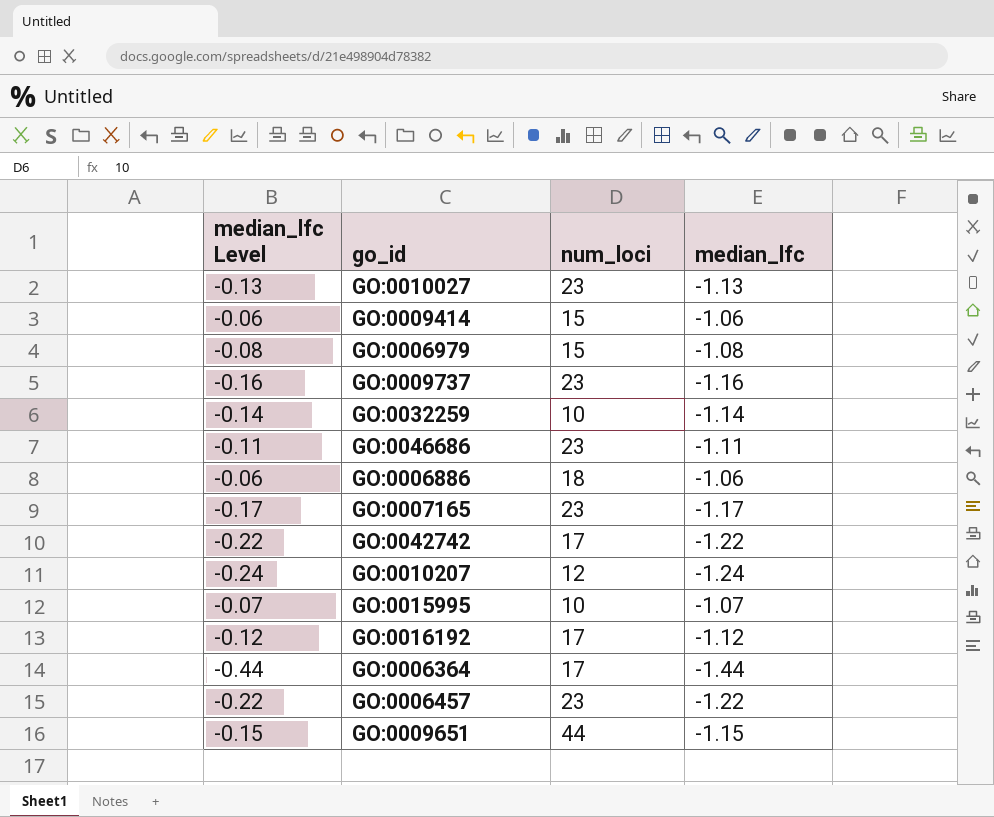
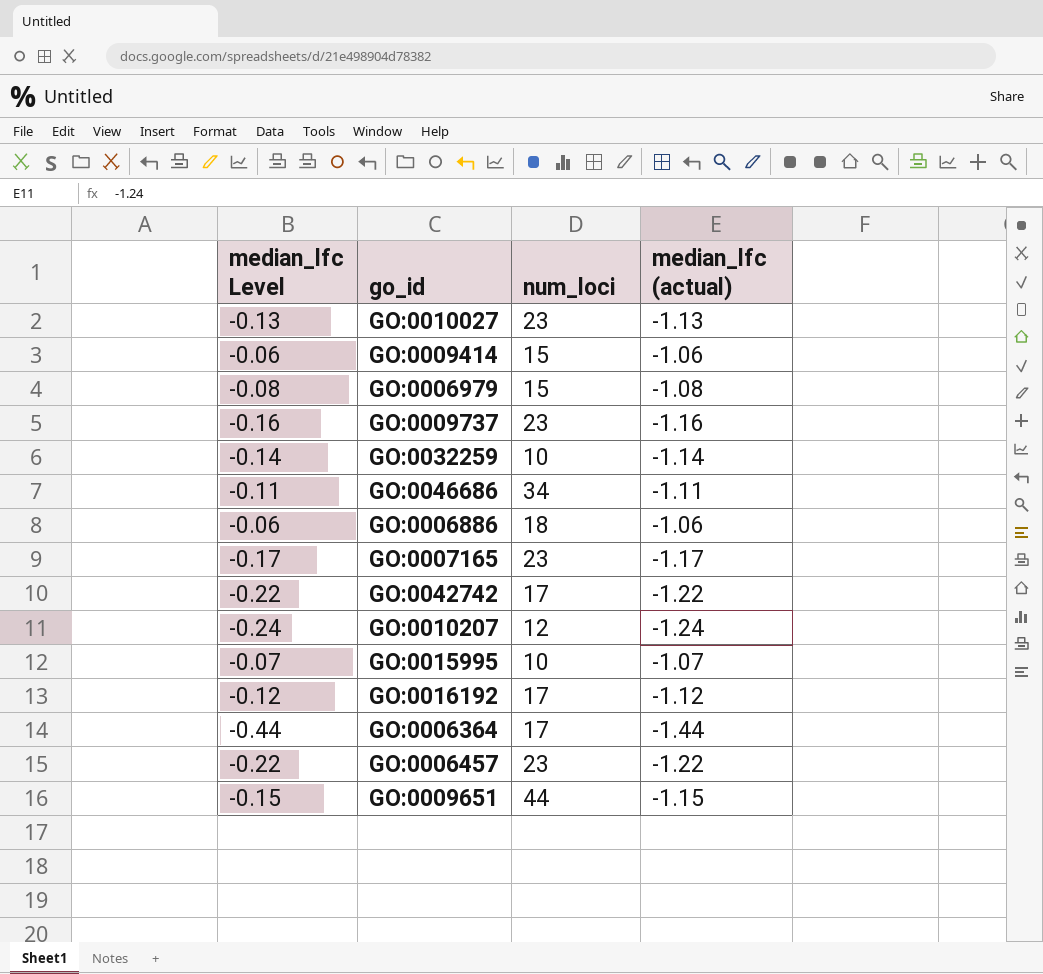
column name: median_lfc -> median_lfc (actual)
GO:0046686 | num_loci: 23 -> 34

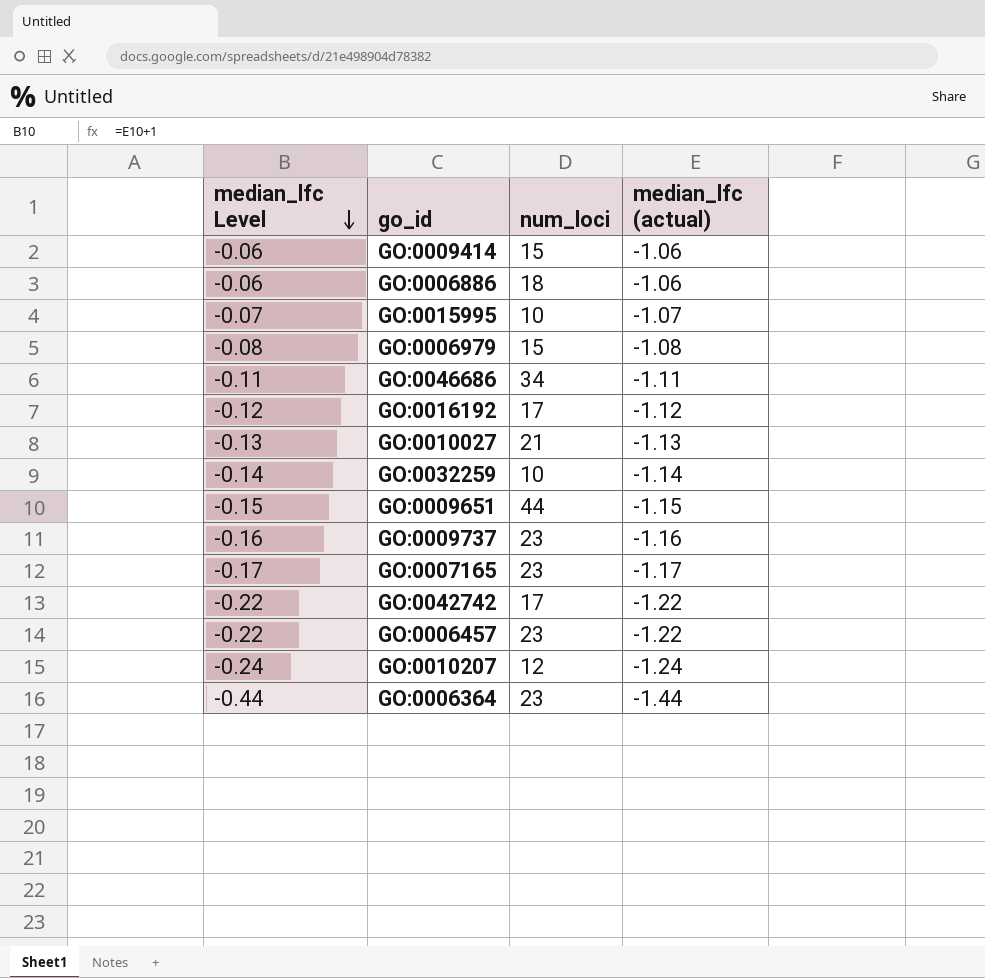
row order: none -> median_lfc Level descending
GO:0010027 | num_loci: 23 -> 21
GO:0006364 | num_loci: 17 -> 23

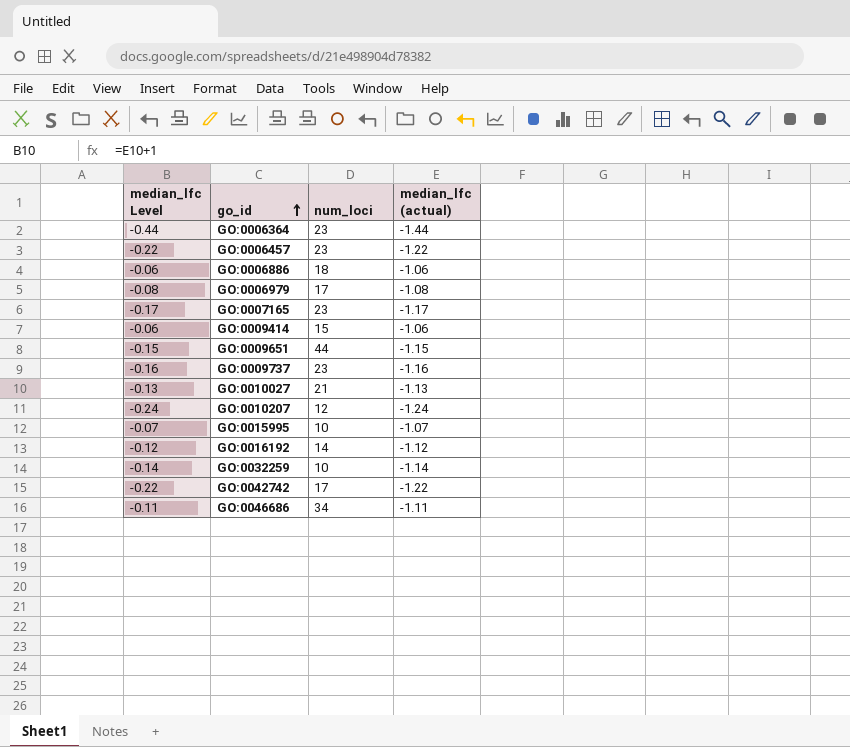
row order: median_lfc Level descending -> go_id ascending
GO:0006979 | num_loci: 15 -> 17
GO:0016192 | num_loci: 17 -> 14

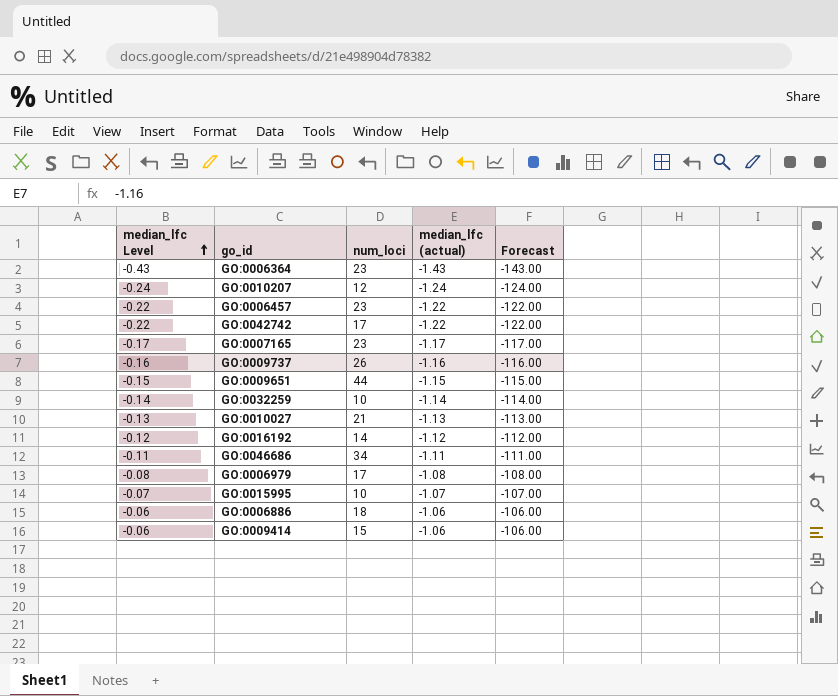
row order: go_id ascending -> median_lfc Level ascending
column Forecast | formula: none -> [median_lfc (actual)] * 100
GO:0006364 | median_lfc Level: -0.44 -> -0.43
GO:0006364 | median_lfc (actual): -1.44 -> -1.43
GO:0009737 | num_loci: 23 -> 26

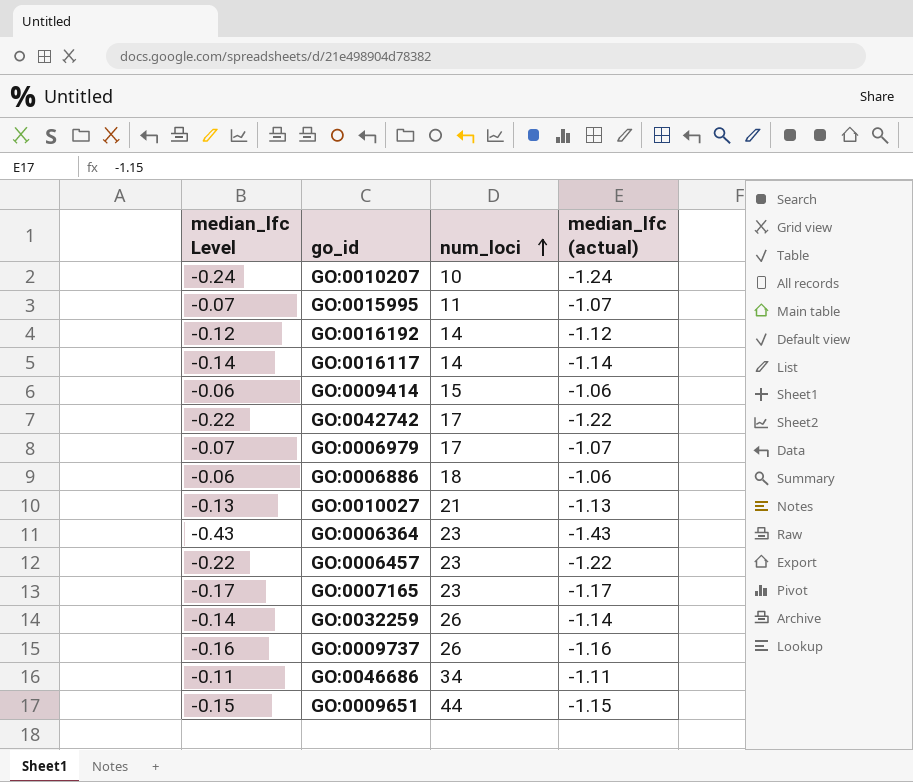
row order: median_lfc Level ascending -> num_loci ascending
column Forecast | formula: [median_lfc (actual)] * 100 -> none
GO:0010207 | num_loci: 12 -> 10
GO:0015995 | num_loci: 10 -> 11
row GO:0016117: none -> -0.14 | 14 | -1.14
GO:0006979 | median_lfc Level: -0.08 -> -0.07
GO:0006979 | median_lfc (actual): -1.08 -> -1.07
GO:0032259 | num_loci: 10 -> 26

